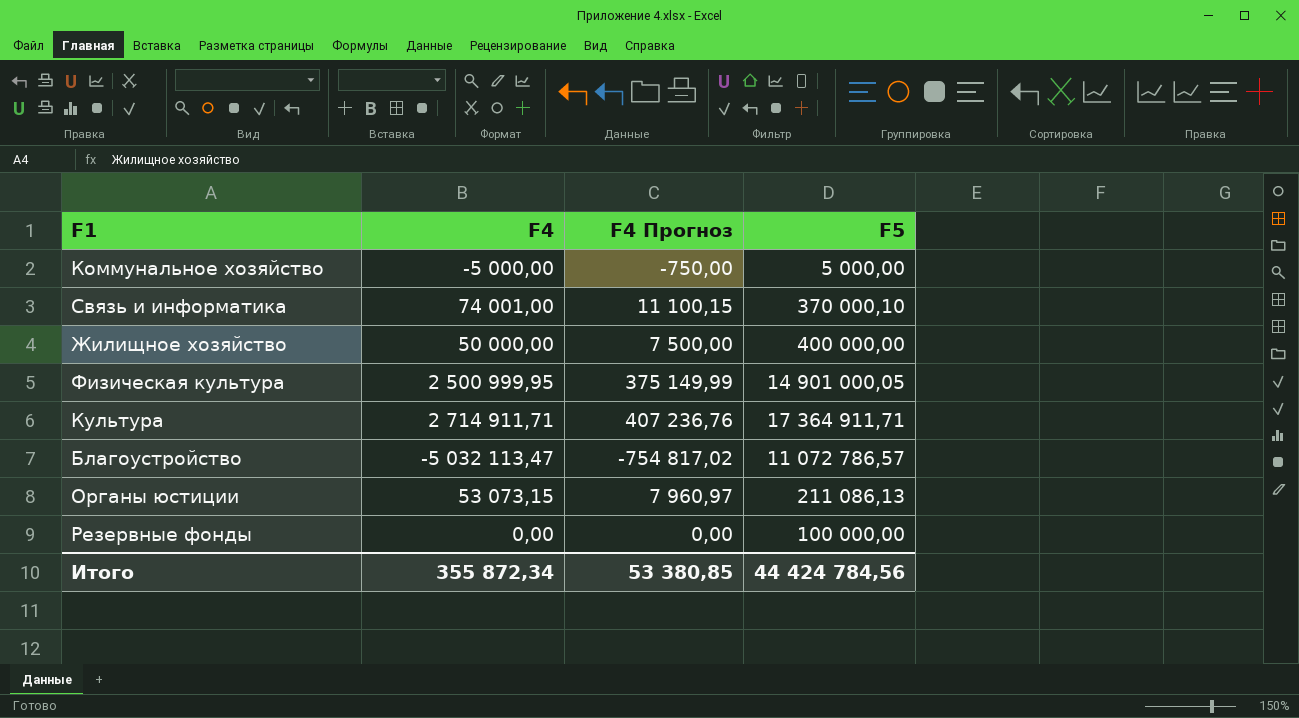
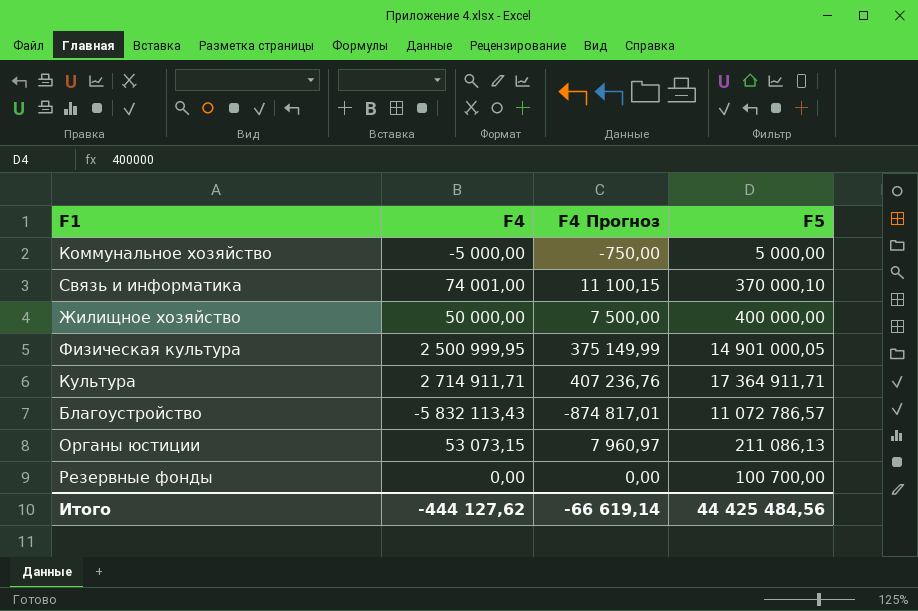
Благоустройство | F4: -5 032 113,47 -> -5 832 113,43
Благоустройство | F4 Прогноз: -754 817,02 -> -874 817,01
Резервные фонды | F5: 100 000,00 -> 100 700,00
Итого | F4: 355 872,34 -> -444 127,62
Итого | F4 Прогноз: 53 380,85 -> -66 619,14
Итого | F5: 44 424 784,56 -> 44 425 484,56

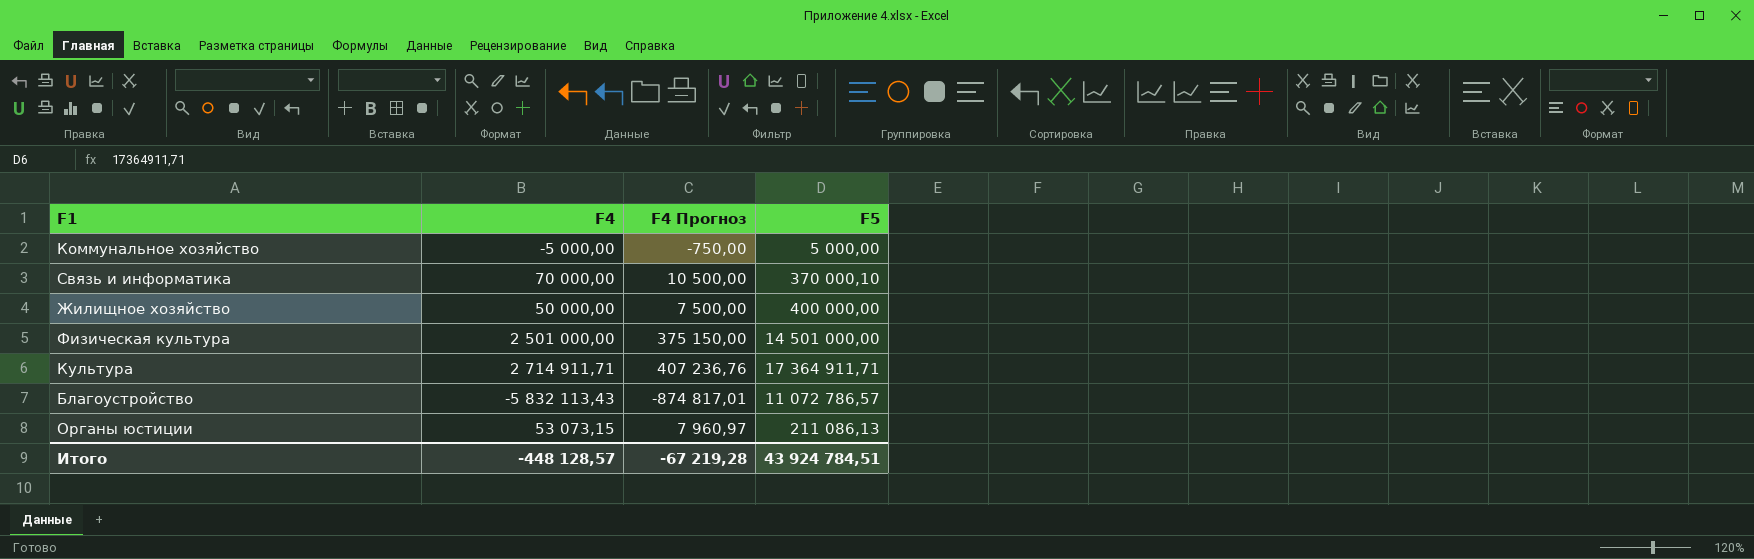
row Резервные фонды: 0,00 | 0,00 | 100 700,00 -> none
Связь и информатика | F4: 74 001,00 -> 70 000,00
Связь и информатика | F4 Прогноз: 11 100,15 -> 10 500,00
Физическая культура | F4: 2 500 999,95 -> 2 501 000,00
Физическая культура | F4 Прогноз: 375 149,99 -> 375 150,00
Физическая культура | F5: 14 901 000,05 -> 14 501 000,00
Итого | F4: -444 127,62 -> -448 128,57
Итого | F4 Прогноз: -66 619,14 -> -67 219,28
Итого | F5: 44 425 484,56 -> 43 924 784,51

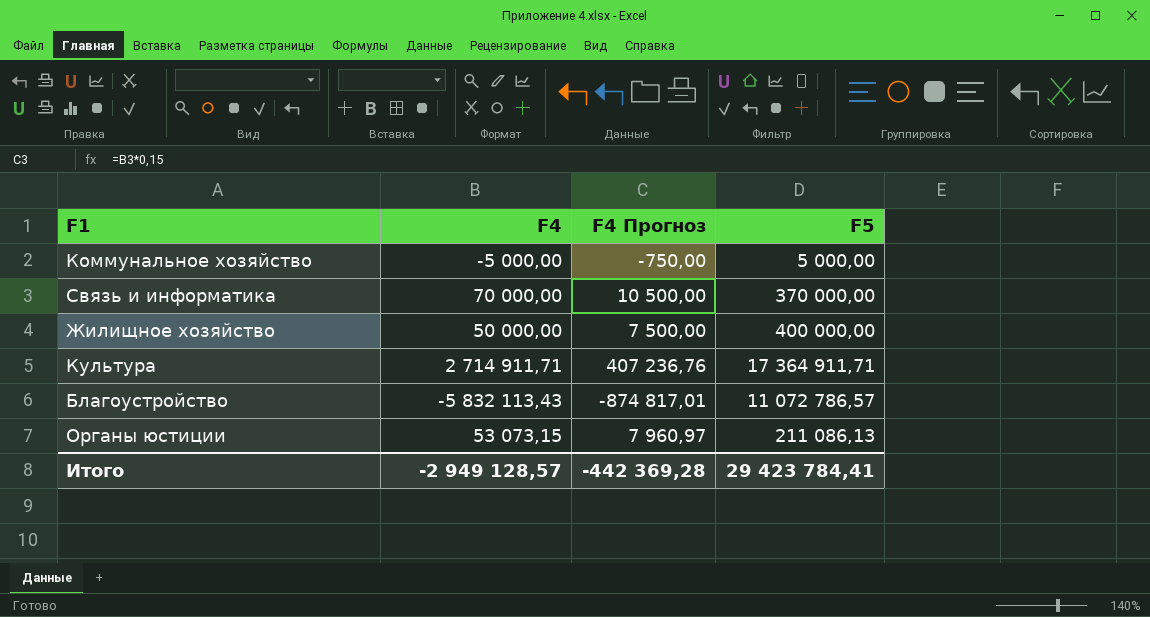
row Физическая культура: 2 501 000,00 | 375 150,00 | 14 501 000,00 -> none
Связь и информатика | F5: 370 000,10 -> 370 000,00
Итого | F4: -448 128,57 -> -2 949 128,57
Итого | F4 Прогноз: -67 219,28 -> -442 369,28
Итого | F5: 43 924 784,51 -> 29 423 784,41

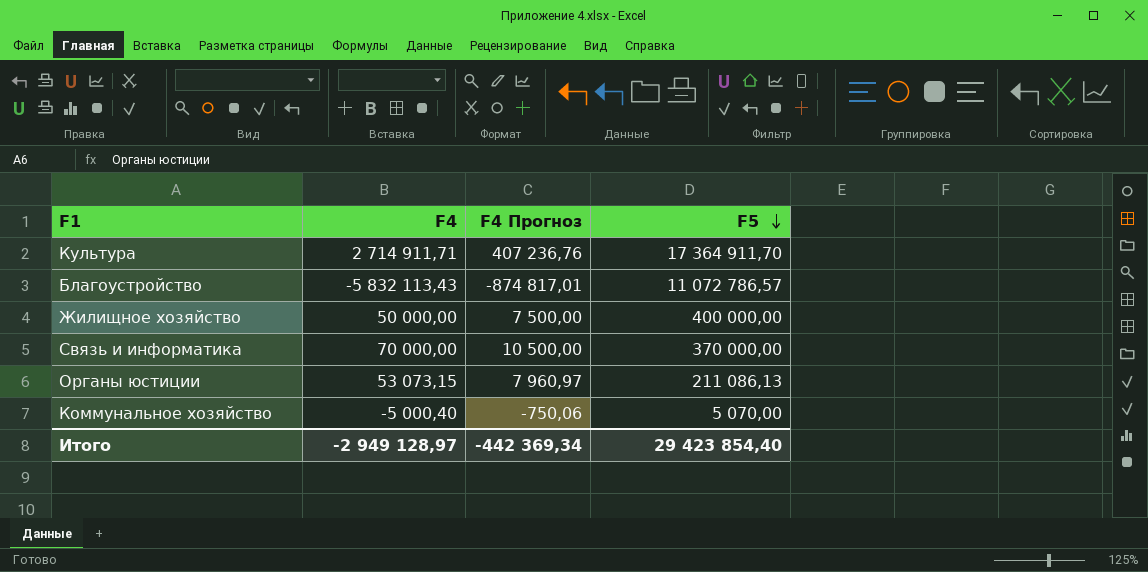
row order: none -> F5 descending
Культура | F5: 17 364 911,71 -> 17 364 911,70
Коммунальное хозяйство | F4: -5 000,00 -> -5 000,40
Коммунальное хозяйство | F4 Прогноз: -750,00 -> -750,06
Коммунальное хозяйство | F5: 5 000,00 -> 5 070,00
Итого | F4: -2 949 128,57 -> -2 949 128,97
Итого | F4 Прогноз: -442 369,28 -> -442 369,34
Итого | F5: 29 423 784,41 -> 29 423 854,40

